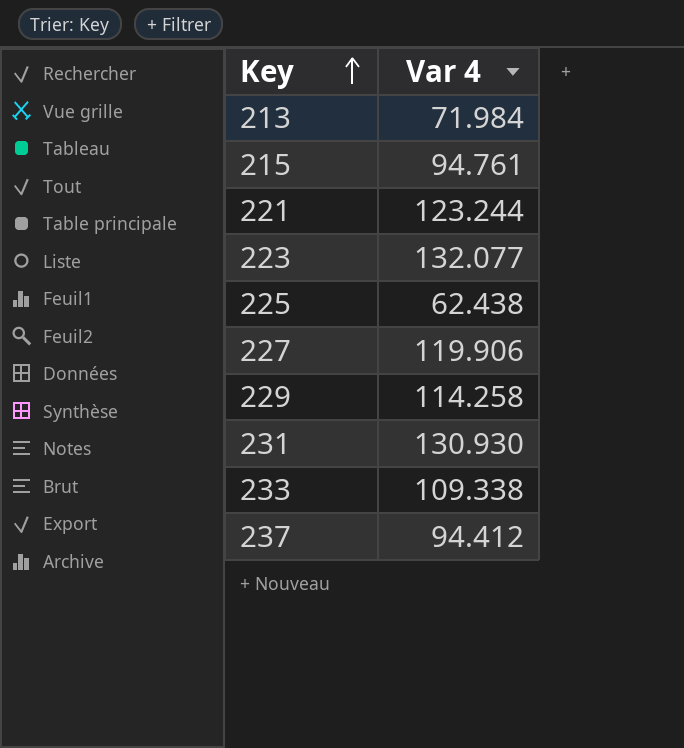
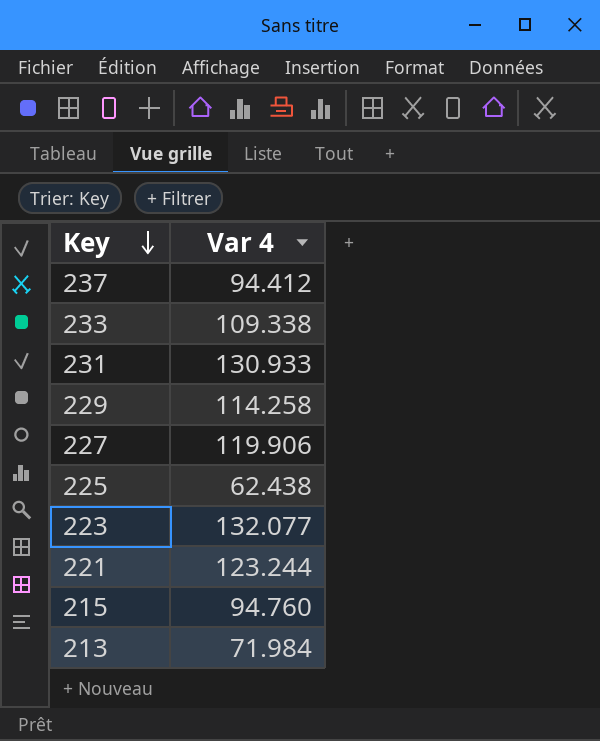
row order: Key ascending -> Key descending
231 | Var 4: 130.930 -> 130.933
215 | Var 4: 94.761 -> 94.760

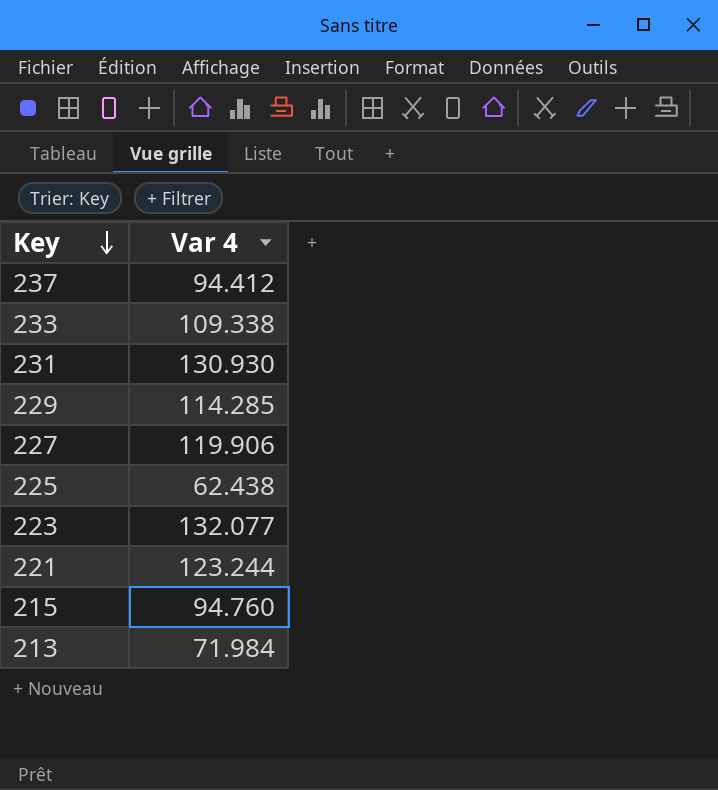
231 | Var 4: 130.933 -> 130.930
229 | Var 4: 114.258 -> 114.285

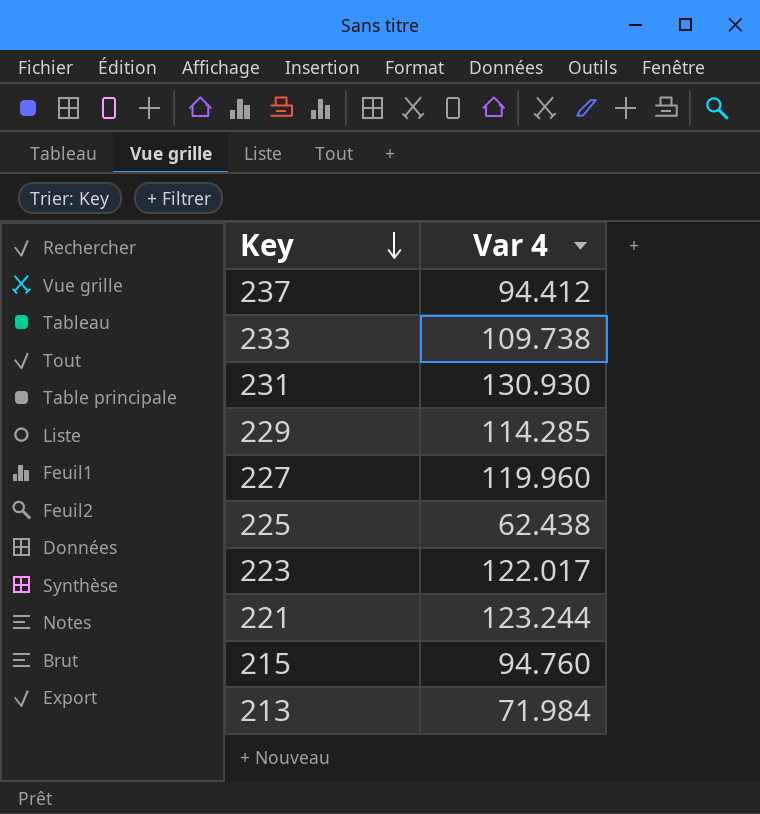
233 | Var 4: 109.338 -> 109.738
227 | Var 4: 119.906 -> 119.960
223 | Var 4: 132.077 -> 122.017

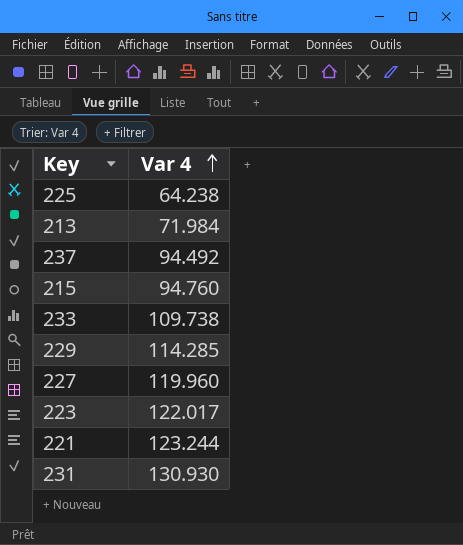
row order: Key descending -> Var 4 ascending
225 | Var 4: 62.438 -> 64.238
237 | Var 4: 94.412 -> 94.492

